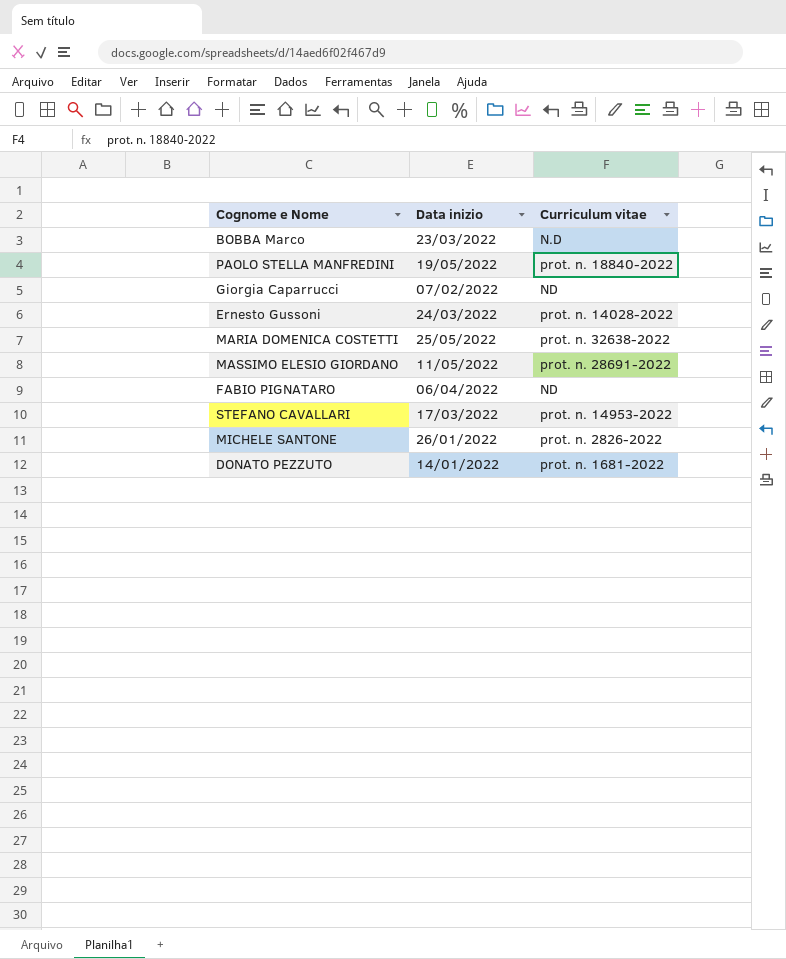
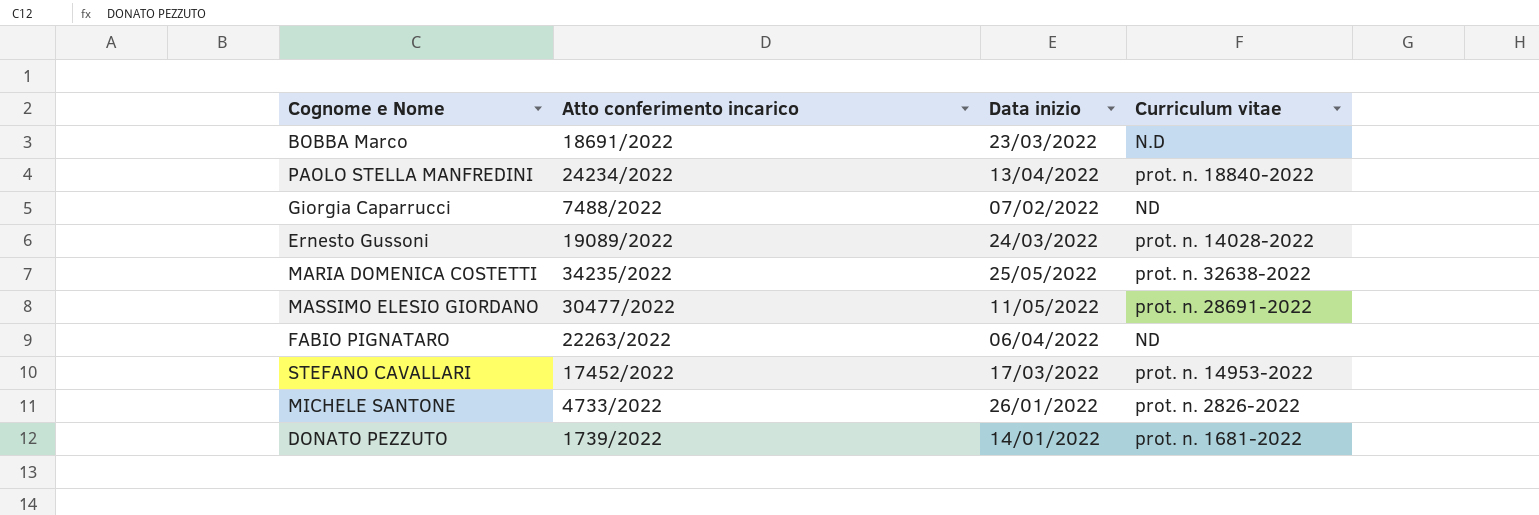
column Atto conferimento incarico | position: none -> 2
PAOLO STELLA MANFREDINI | Data inizio: 19/05/2022 -> 13/04/2022

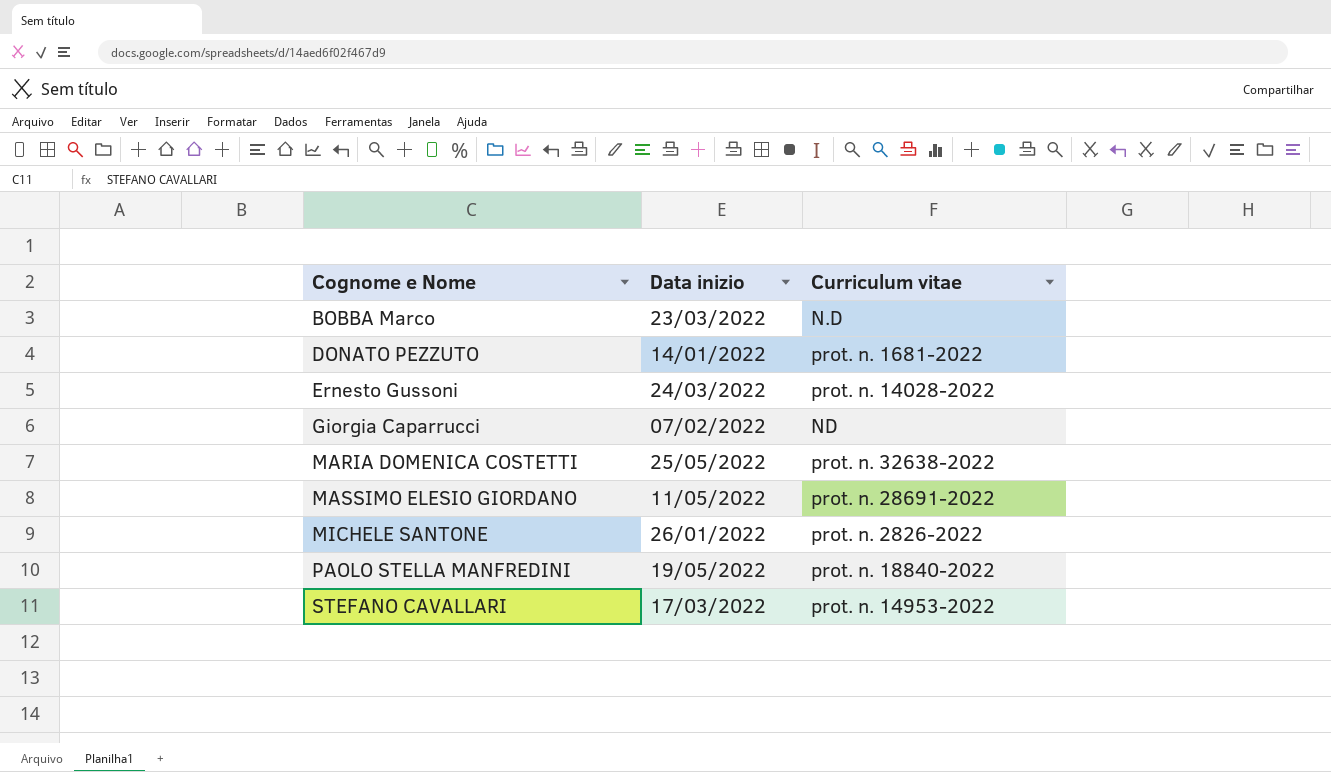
row order: none -> Cognome e Nome ascending
column Atto conferimento incarico | position: 2 -> none
row FABIO PIGNATARO: 22263/2022 | 06/04/2022 | ND -> none
PAOLO STELLA MANFREDINI | Data inizio: 13/04/2022 -> 19/05/2022

